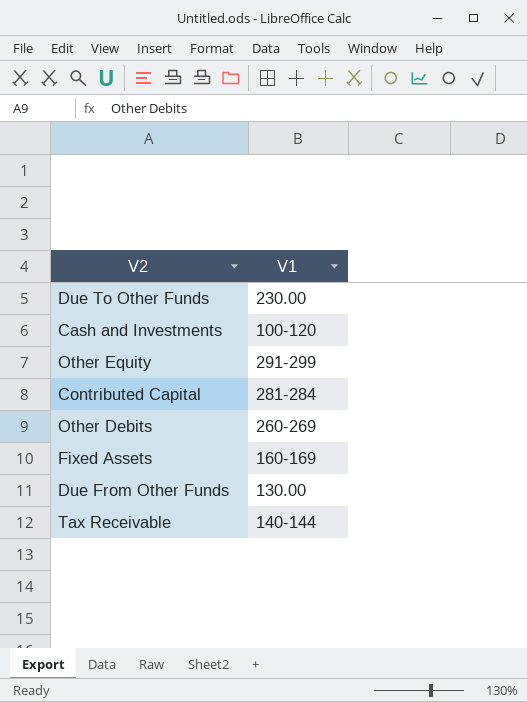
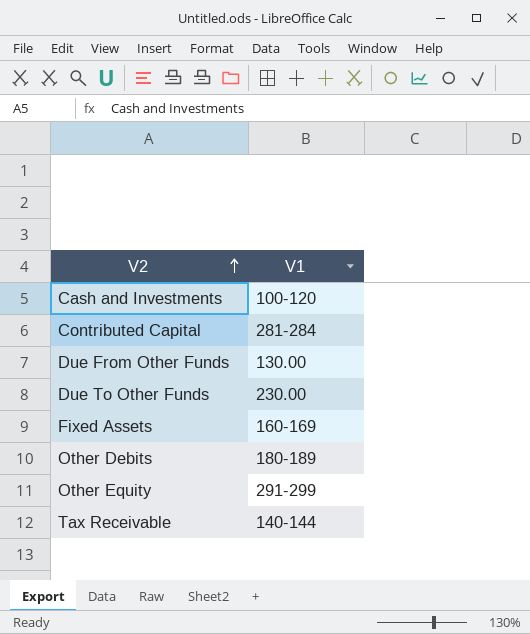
row order: none -> V2 ascending
Other Debits | V1: 260-269 -> 180-189

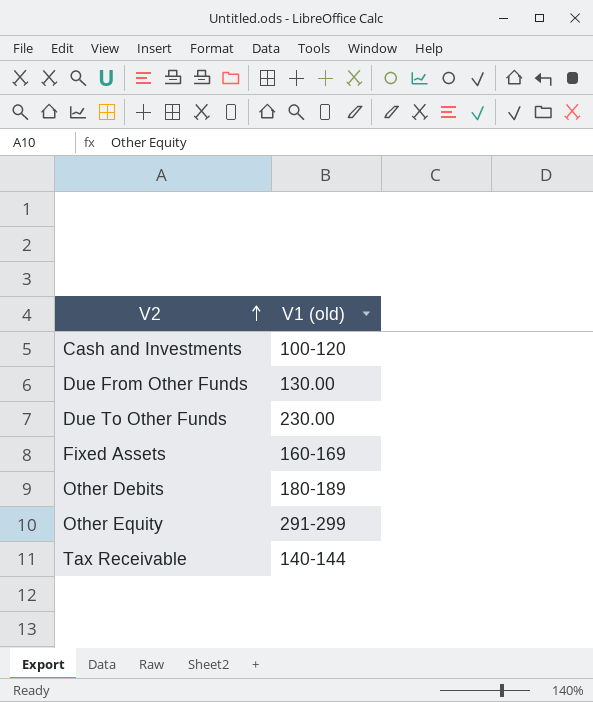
column name: V1 -> V1 (old)
row Contributed Capital: 281-284 -> none

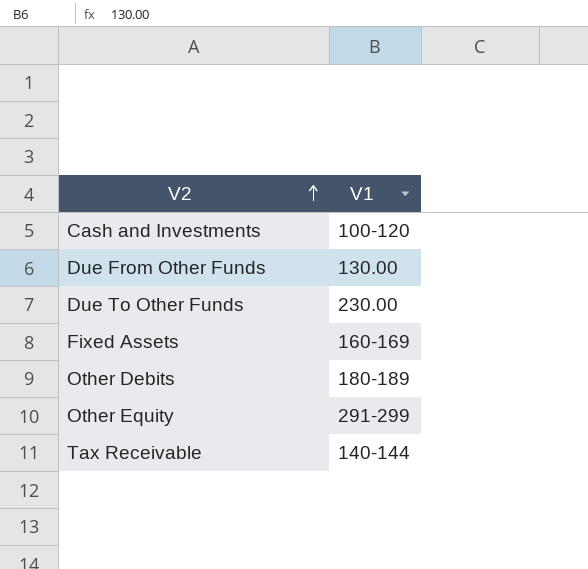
column name: V1 (old) -> V1

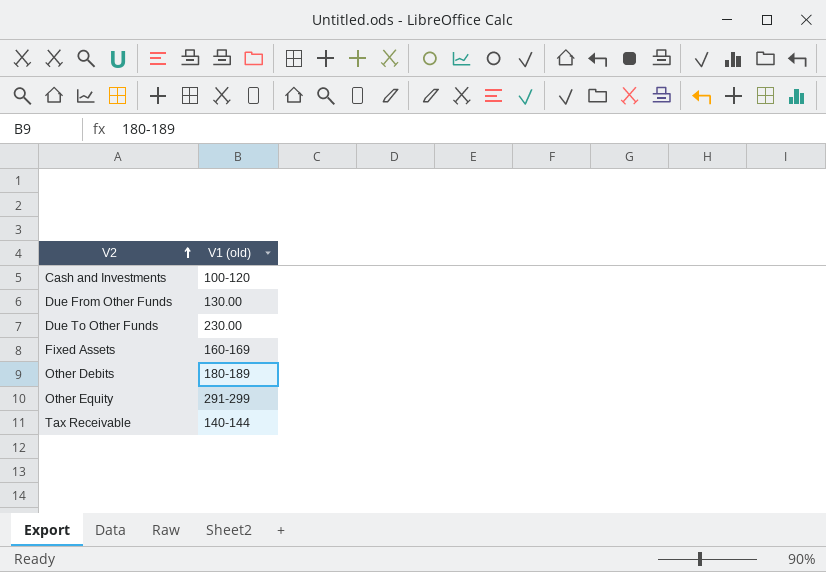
column name: V1 -> V1 (old)

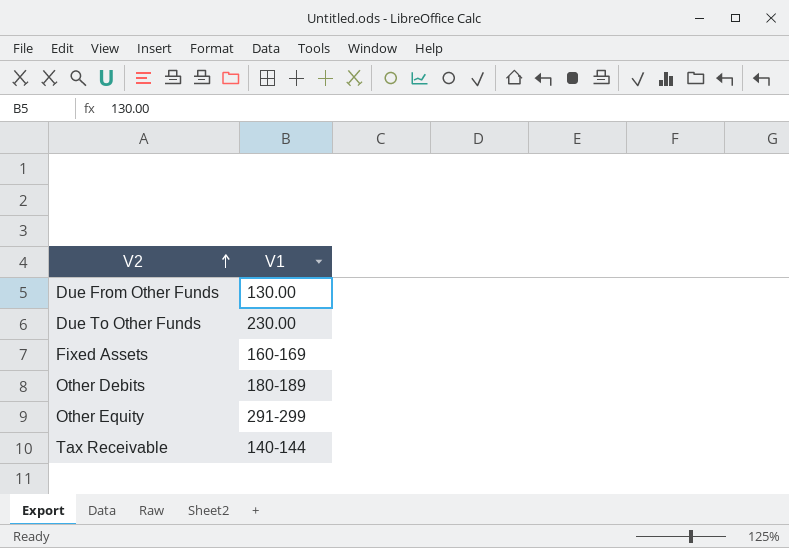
column name: V1 (old) -> V1
row Cash and Investments: 100-120 -> none

